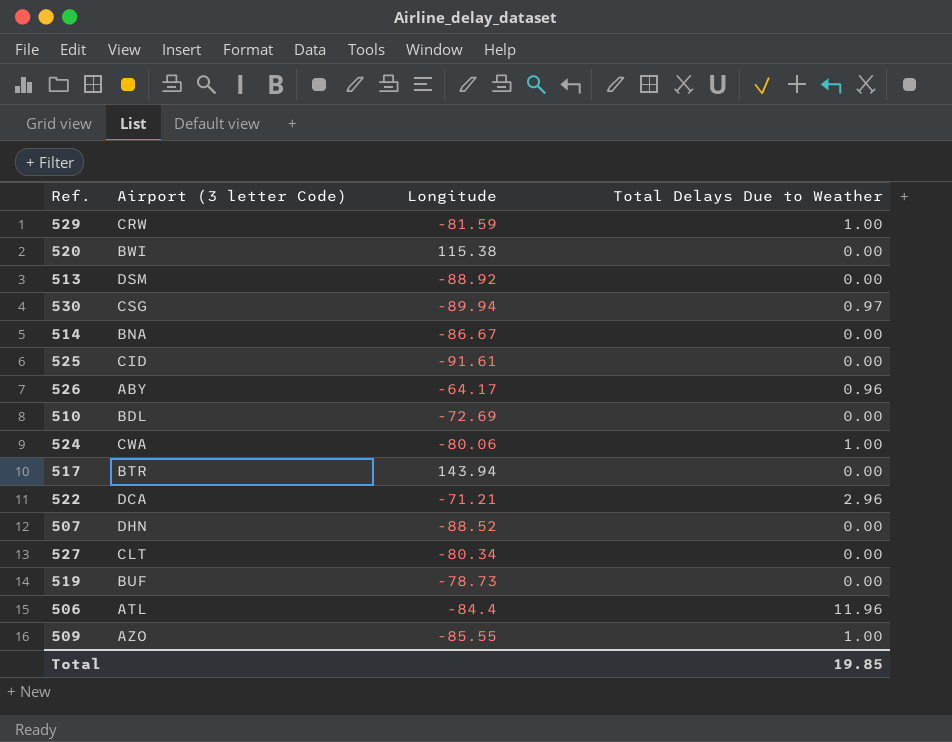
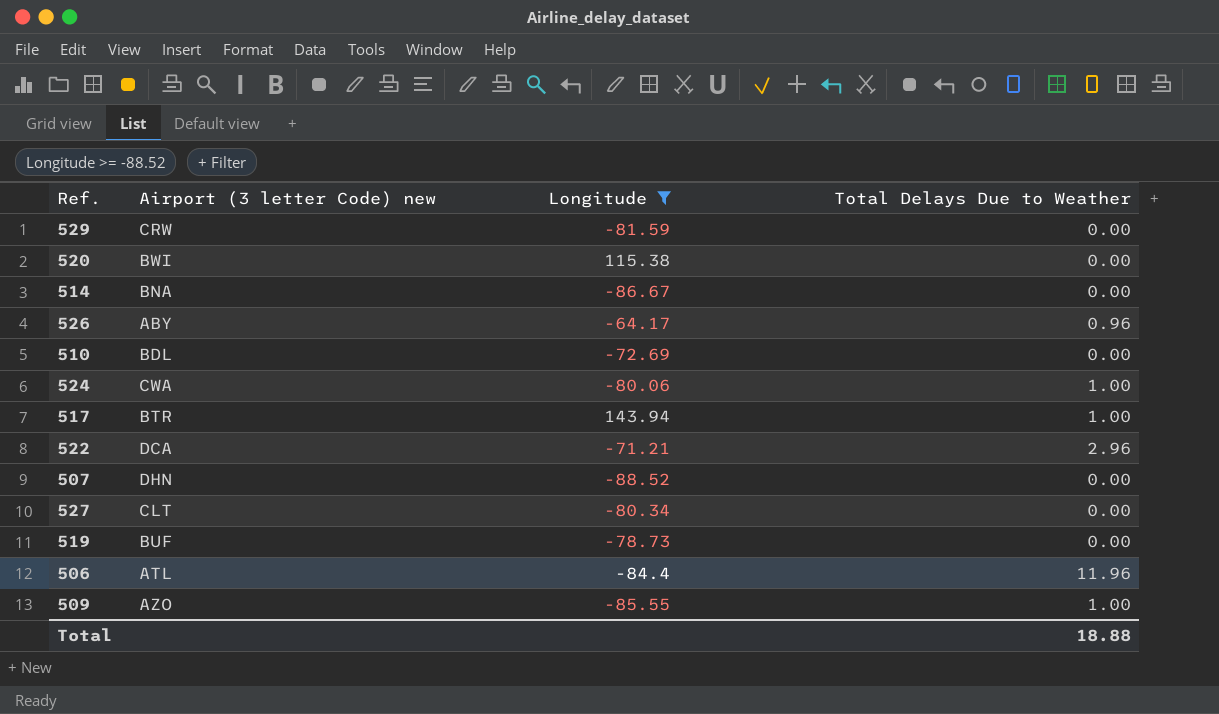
filter: none -> Longitude >= -88.52
column name: Airport (3 letter Code) -> Airport (3 letter Code) new
529 | Total Delays Due to Weather: 1.00 -> 0.00
517 | Total Delays Due to Weather: 0.00 -> 1.00
Total | Total Delays Due to Weather: 19.85 -> 18.88

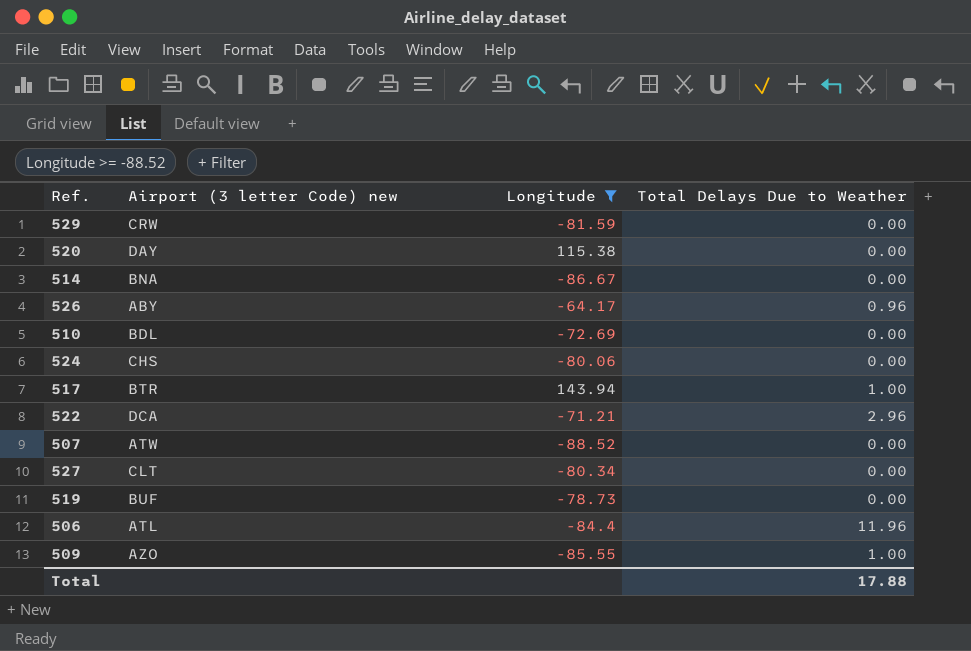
520 | Airport (3 letter Code) new: BWI -> DAY
524 | Airport (3 letter Code) new: CWA -> CHS
524 | Total Delays Due to Weather: 1.00 -> 0.00
507 | Airport (3 letter Code) new: DHN -> ATW
Total | Total Delays Due to Weather: 18.88 -> 17.88

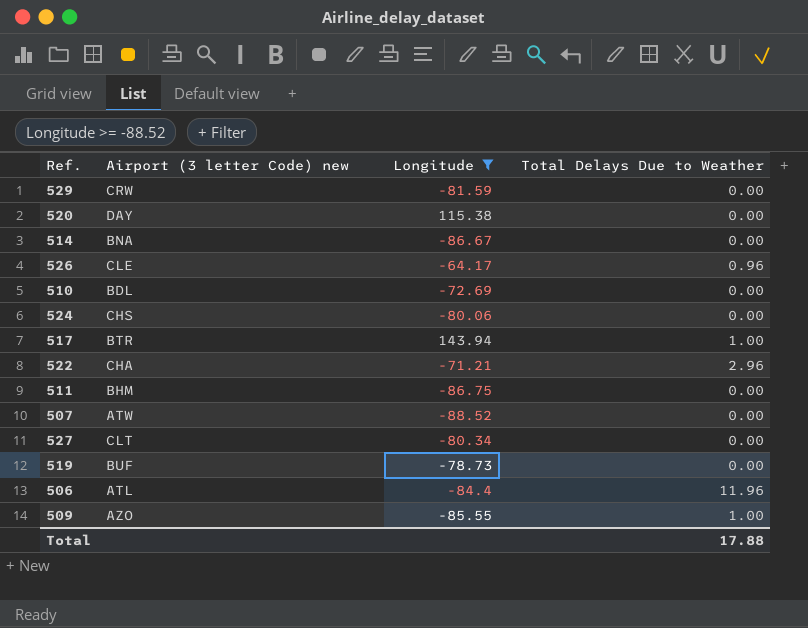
526 | Airport (3 letter Code) new: ABY -> CLE
522 | Airport (3 letter Code) new: DCA -> CHA
row 511: none -> BHM | -86.75 | 0.00

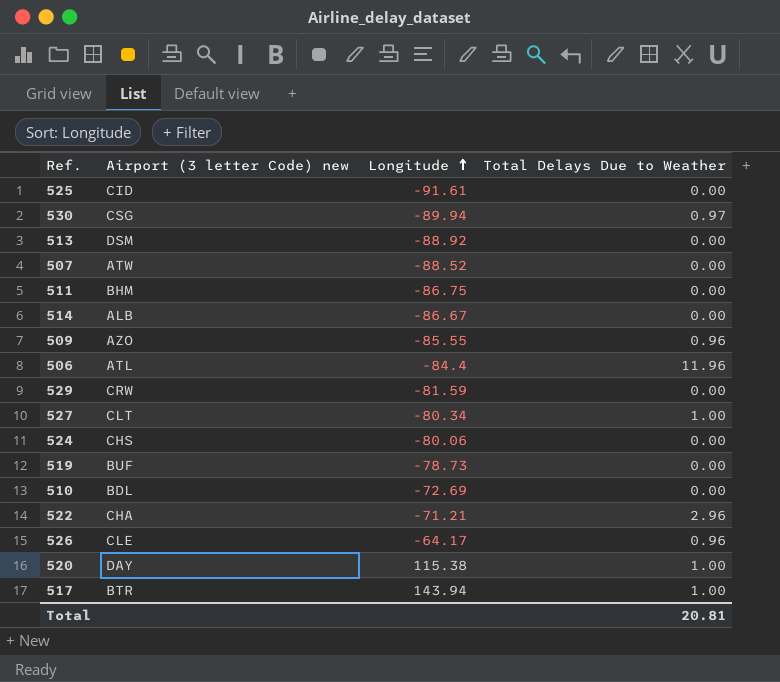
filter: Longitude >= -88.52 -> none
row order: none -> Longitude ascending
514 | Airport (3 letter Code) new: BNA -> ALB
509 | Total Delays Due to Weather: 1.00 -> 0.96
527 | Total Delays Due to Weather: 0.00 -> 1.00
520 | Total Delays Due to Weather: 0.00 -> 1.00
Total | Total Delays Due to Weather: 17.88 -> 20.81

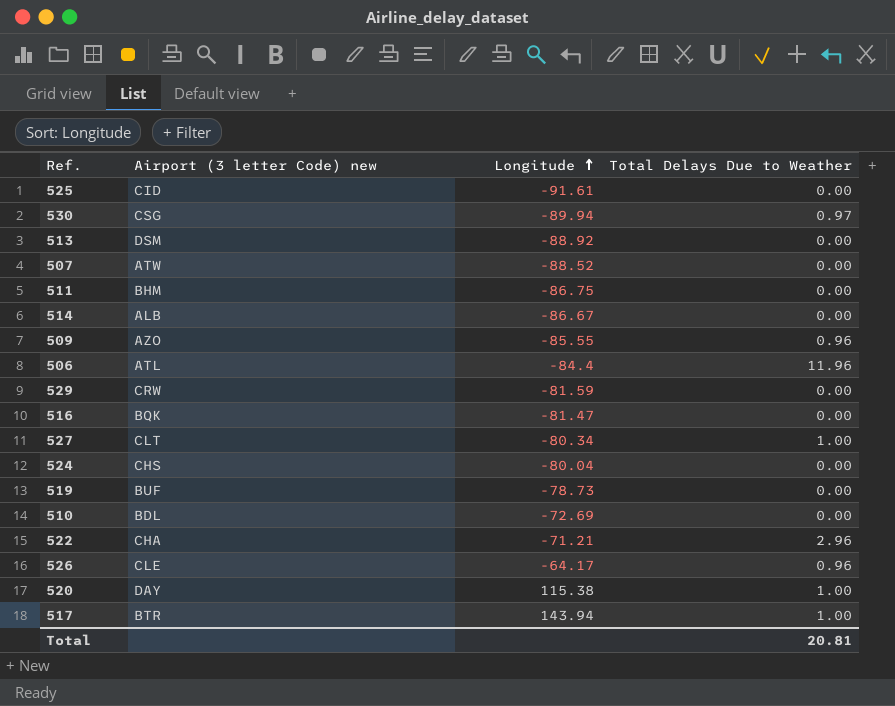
row 516: none -> BQK | -81.47 | 0.00
524 | Longitude: -80.06 -> -80.04

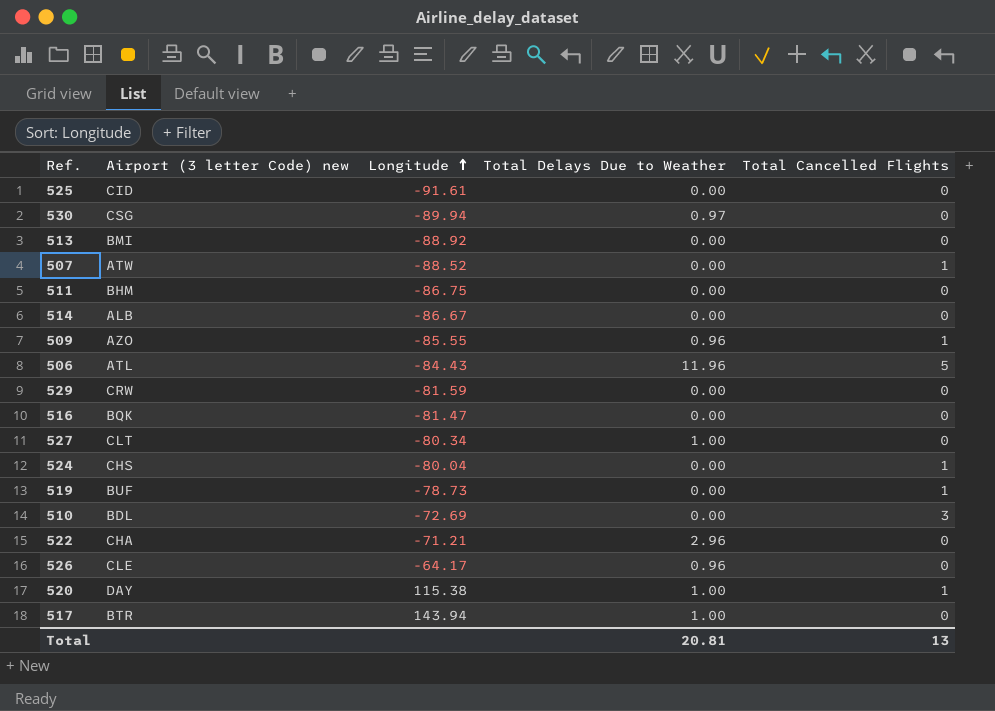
column Total Cancelled Flights | position: none -> 5
513 | Airport (3 letter Code) new: DSM -> BMI
506 | Longitude: -84.4 -> -84.43

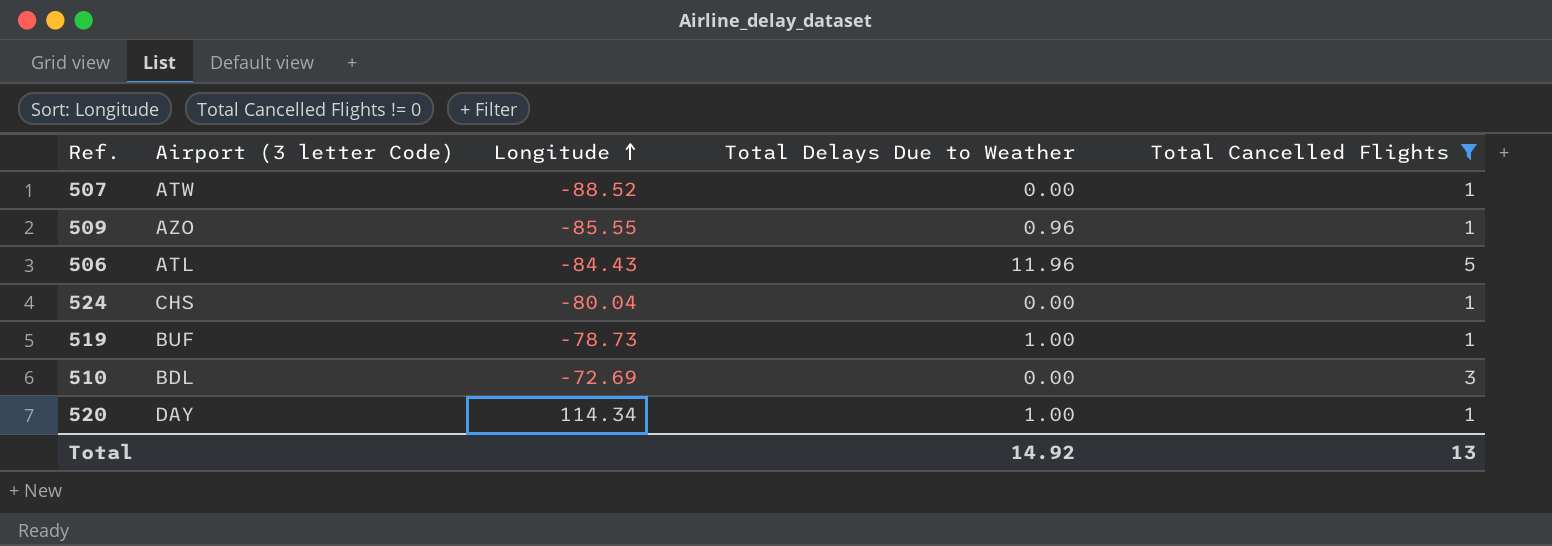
filter: none -> Total Cancelled Flights != 0
column name: Airport (3 letter Code) new -> Airport (3 letter Code)
519 | Total Delays Due to Weather: 0.00 -> 1.00
520 | Longitude: 115.38 -> 114.34
Total | Total Delays Due to Weather: 20.81 -> 14.92

